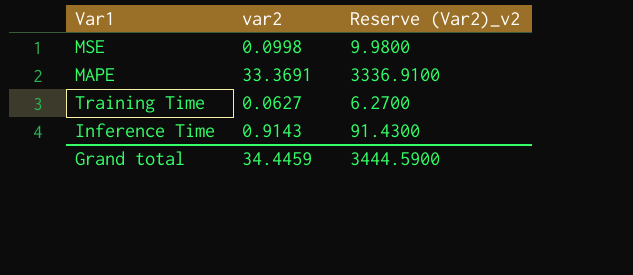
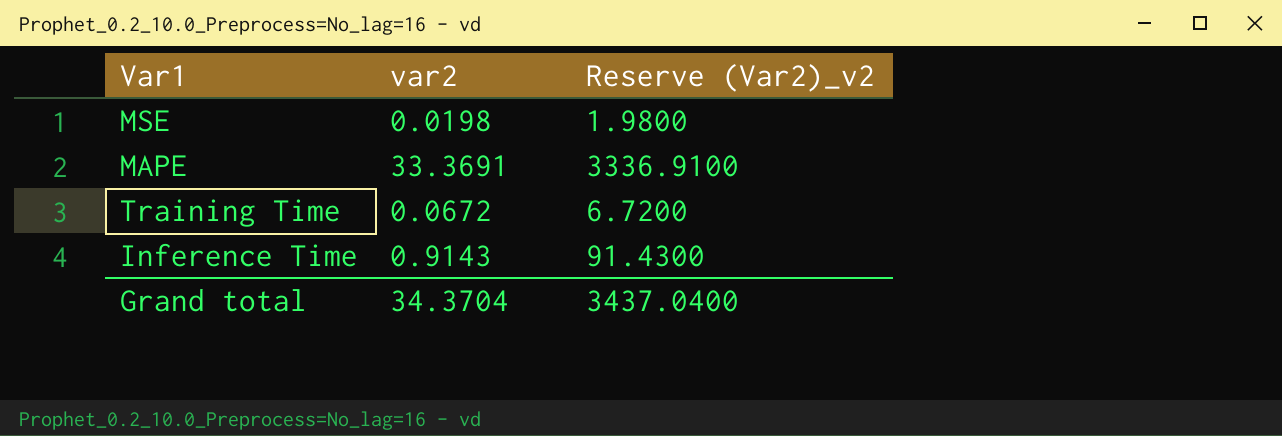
MSE | var2: 0.0998 -> 0.0198
MSE | Reserve (Var2)_v2: 9.9800 -> 1.9800
Training Time | var2: 0.0627 -> 0.0672
Training Time | Reserve (Var2)_v2: 6.2700 -> 6.7200
Grand total | var2: 34.4459 -> 34.3704
Grand total | Reserve (Var2)_v2: 3444.5900 -> 3437.0400

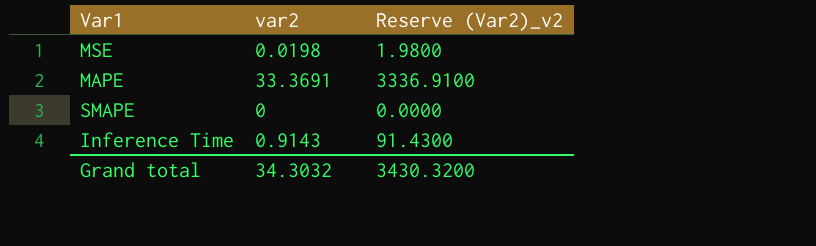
row Training Time: 0.0672 | 6.7200 -> none
row SMAPE: none -> 0 | 0.0000
Grand total | var2: 34.3704 -> 34.3032
Grand total | Reserve (Var2)_v2: 3437.0400 -> 3430.3200

